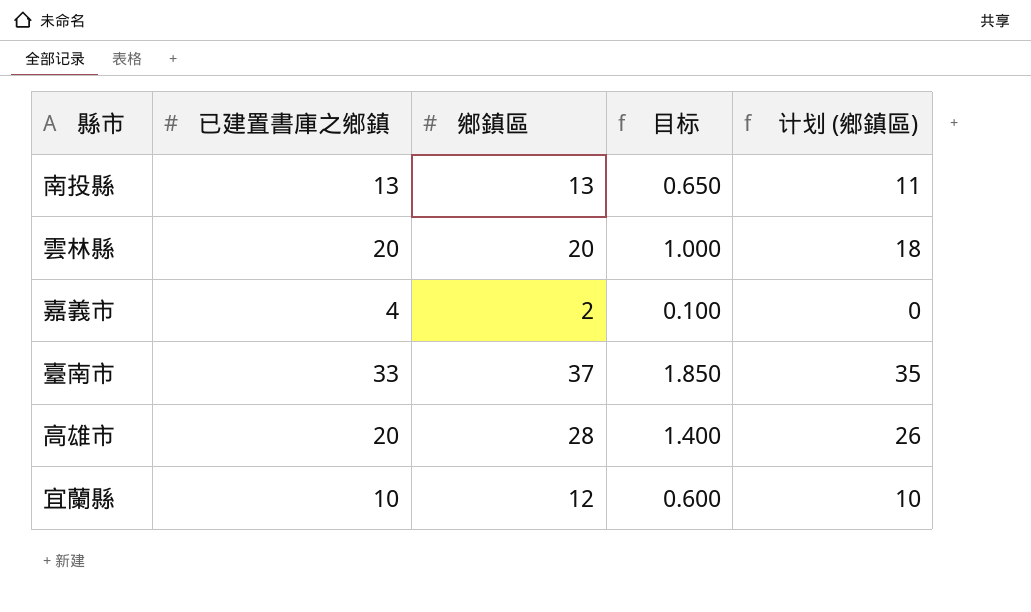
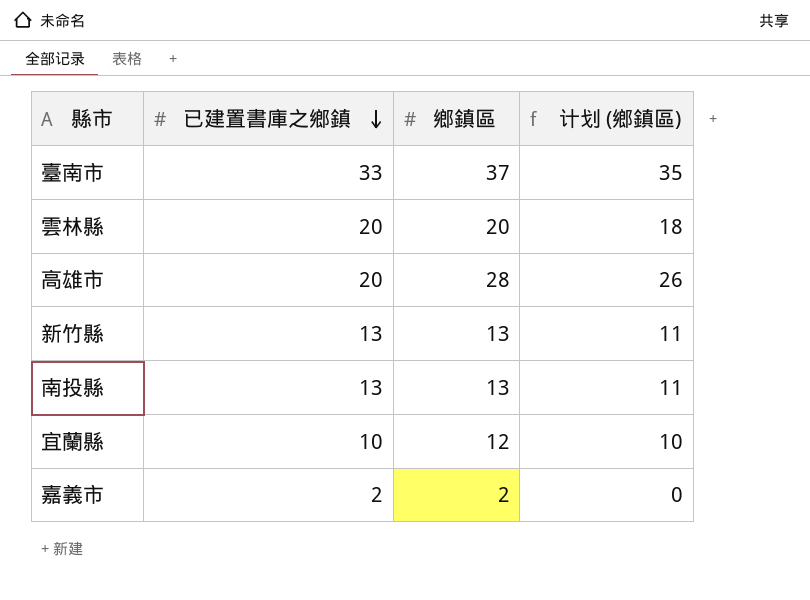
row order: none -> 已建置書庫之鄉鎮 descending
column 目标 | formula: [鄉鎮區] * 0.05 -> none
row 新竹縣: none -> 13 | 13 | 11
嘉義市 | 已建置書庫之鄉鎮: 4 -> 2

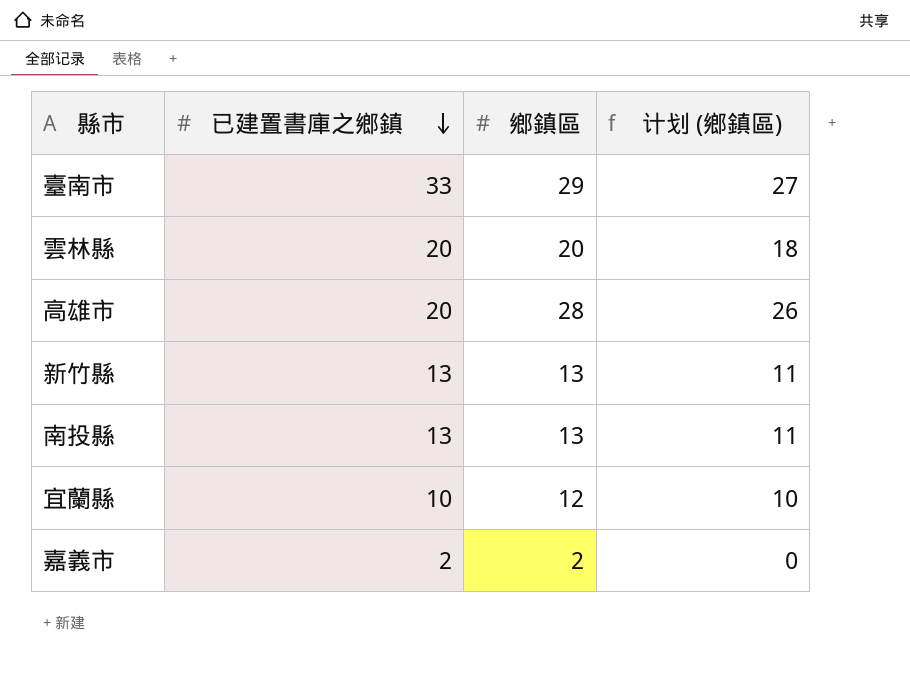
臺南市 | 鄉鎮區: 37 -> 29
臺南市 | 计划 (鄉鎮區): 35 -> 27

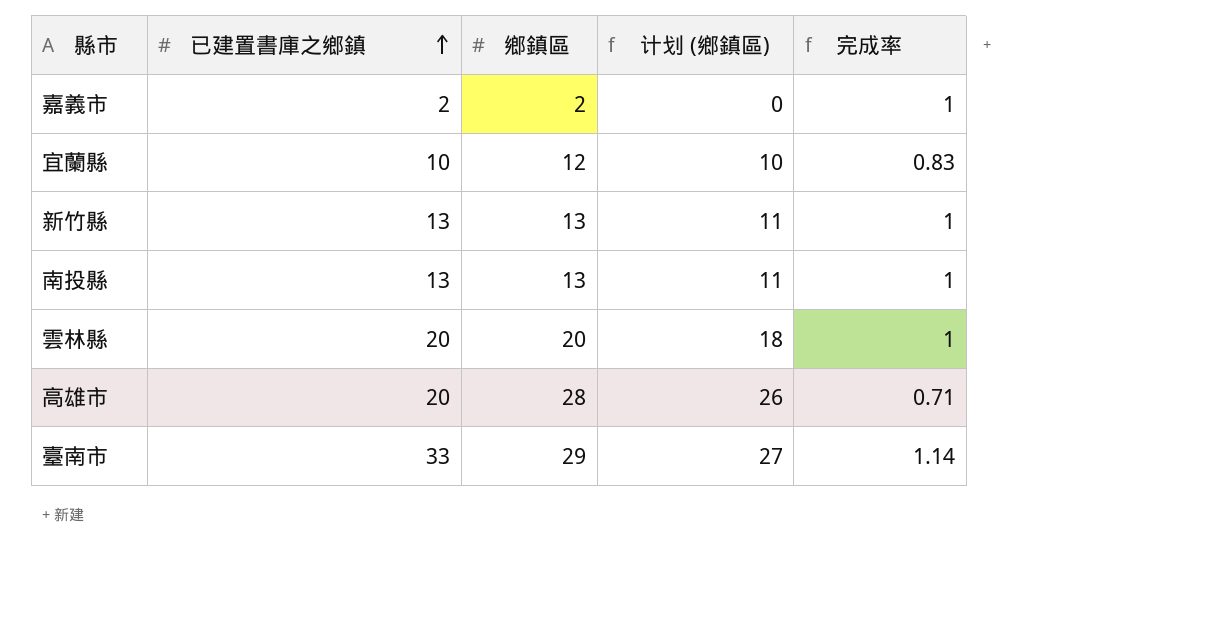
row order: 已建置書庫之鄉鎮 descending -> 已建置書庫之鄉鎮 ascending
column 完成率 | formula: none -> [已建置書庫之鄉鎮] / [鄉鎮區]

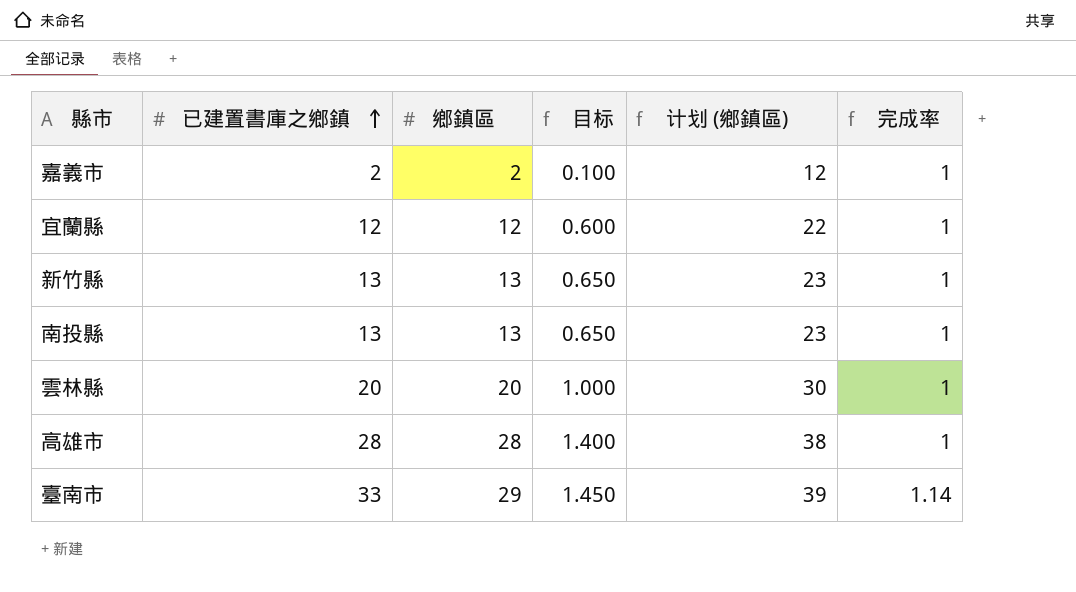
column 目标 | formula: none -> [鄉鎮區] * 0.05
column 计划 (鄉鎮區) | formula: [鄉鎮區] - 2 -> [鄉鎮區] + 10
宜蘭縣 | 已建置書庫之鄉鎮: 10 -> 12
宜蘭縣 | 完成率: 0.83 -> 1
高雄市 | 已建置書庫之鄉鎮: 20 -> 28
高雄市 | 完成率: 0.71 -> 1

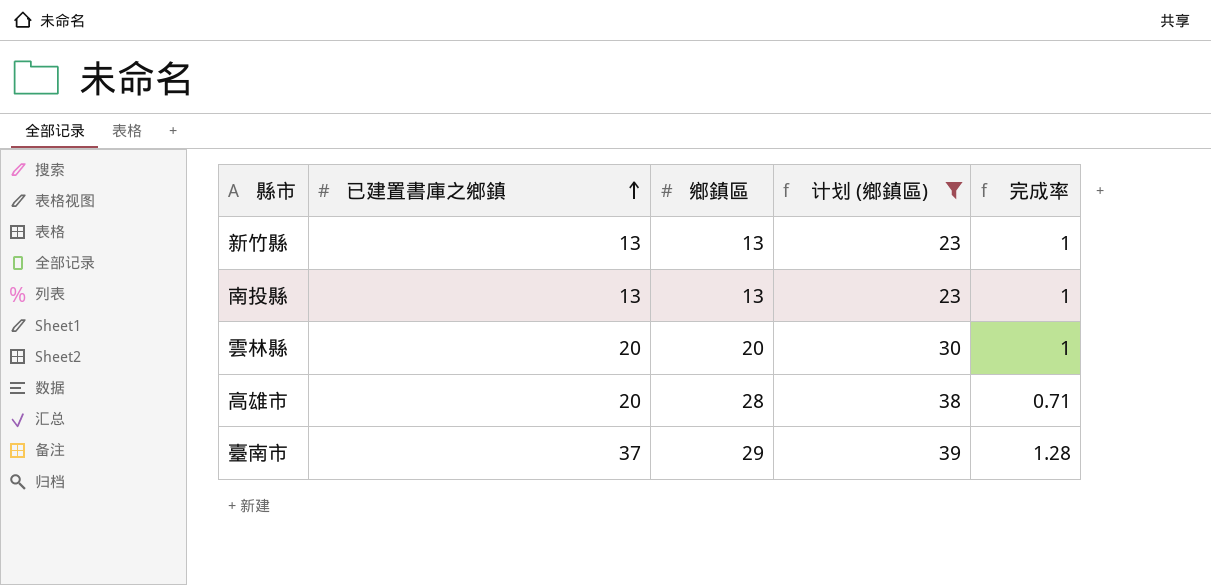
filter: none -> 计划 (鄉鎮區) >= 23
column 目标 | formula: [鄉鎮區] * 0.05 -> none
高雄市 | 已建置書庫之鄉鎮: 28 -> 20
高雄市 | 完成率: 1 -> 0.71
臺南市 | 已建置書庫之鄉鎮: 33 -> 37
臺南市 | 完成率: 1.14 -> 1.28

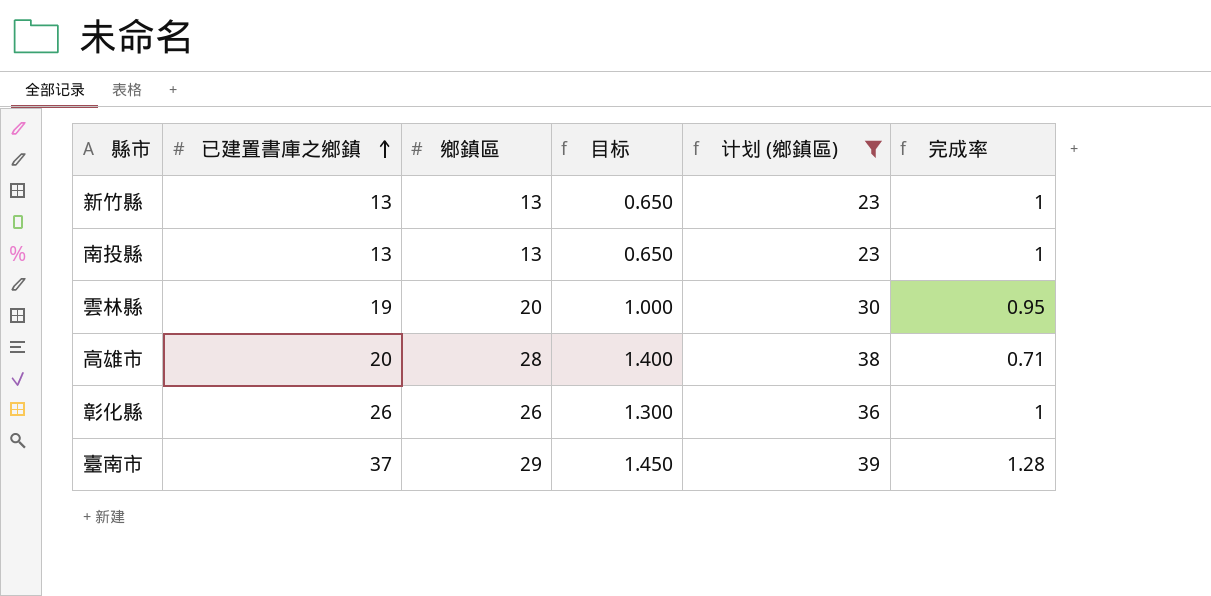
column 目标 | formula: none -> [鄉鎮區] * 0.05
雲林縣 | 已建置書庫之鄉鎮: 20 -> 19
雲林縣 | 完成率: 1 -> 0.95
row 彰化縣: none -> 26 | 26 | 1.300 | 36 | 1

